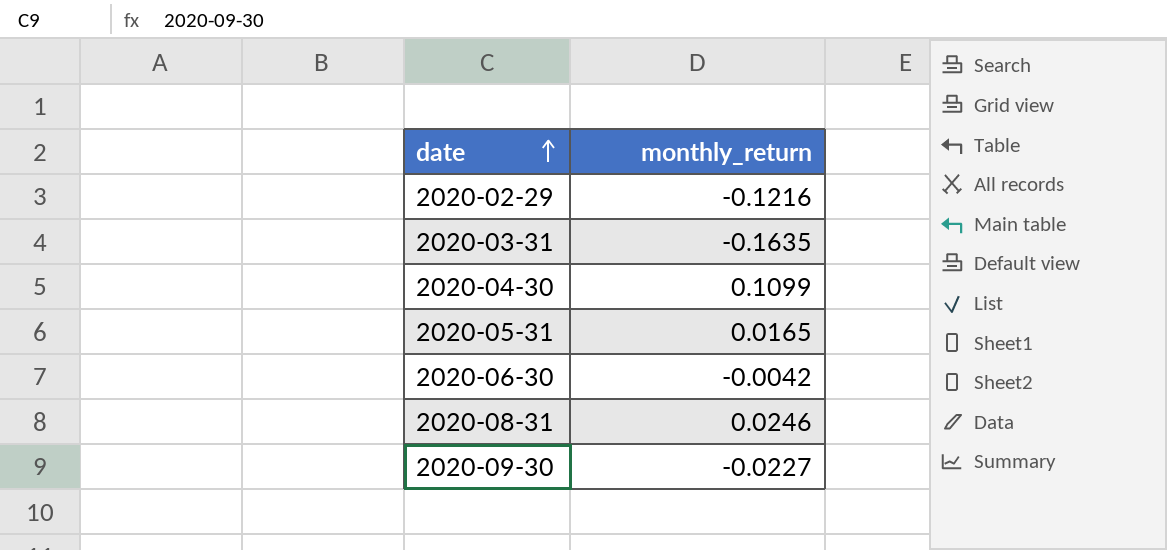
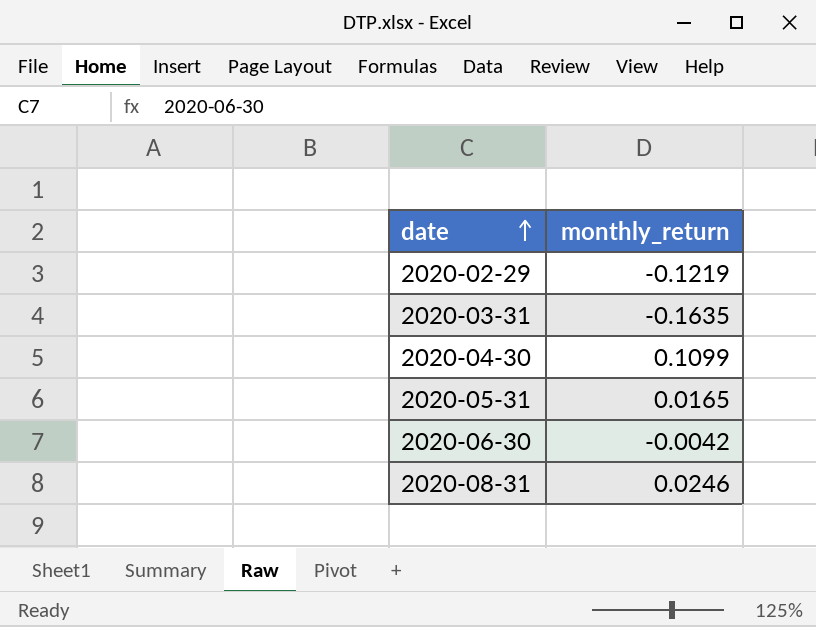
row 2020-09-30: -0.0227 -> none
2020-02-29 | monthly_return: -0.1216 -> -0.1219

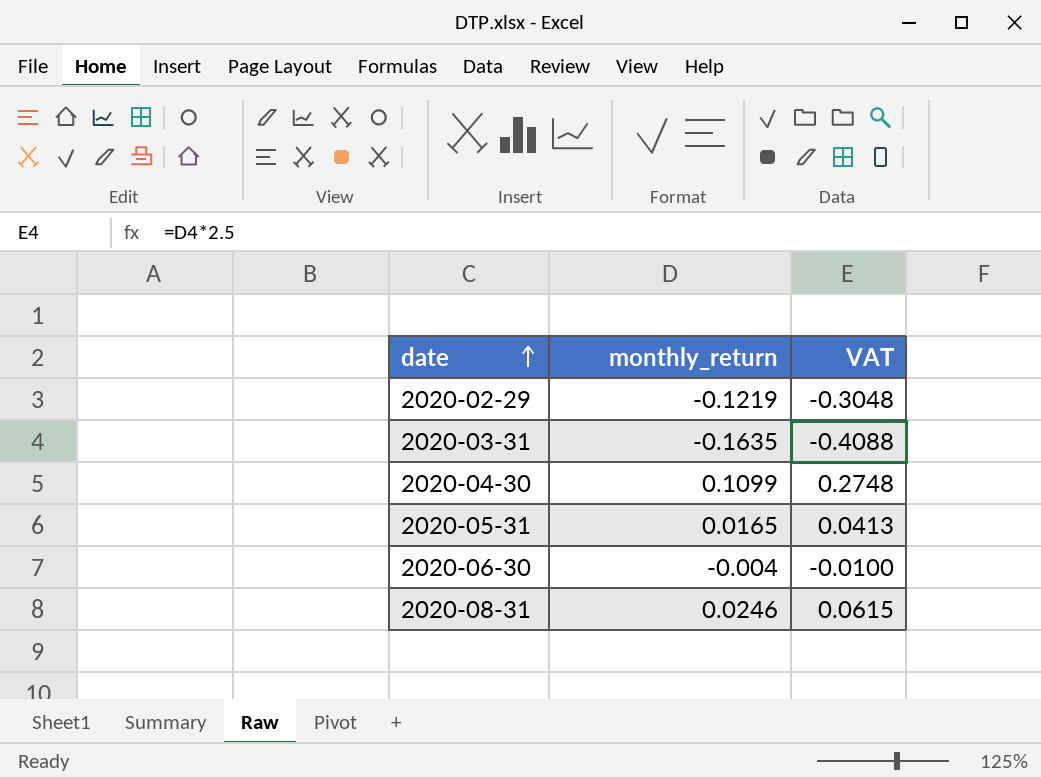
column VAT | formula: none -> [monthly_return] * 2.5
2020-06-30 | monthly_return: -0.0042 -> -0.004

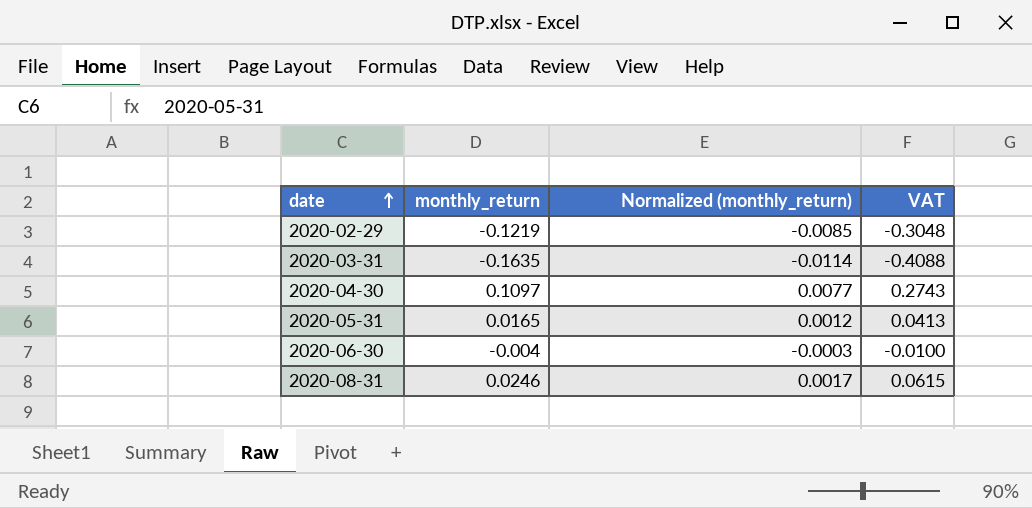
column Normalized (monthly_return) | formula: none -> [monthly_return] * 0.07
2020-04-30 | monthly_return: 0.1099 -> 0.1097
2020-04-30 | VAT: 0.2748 -> 0.2743

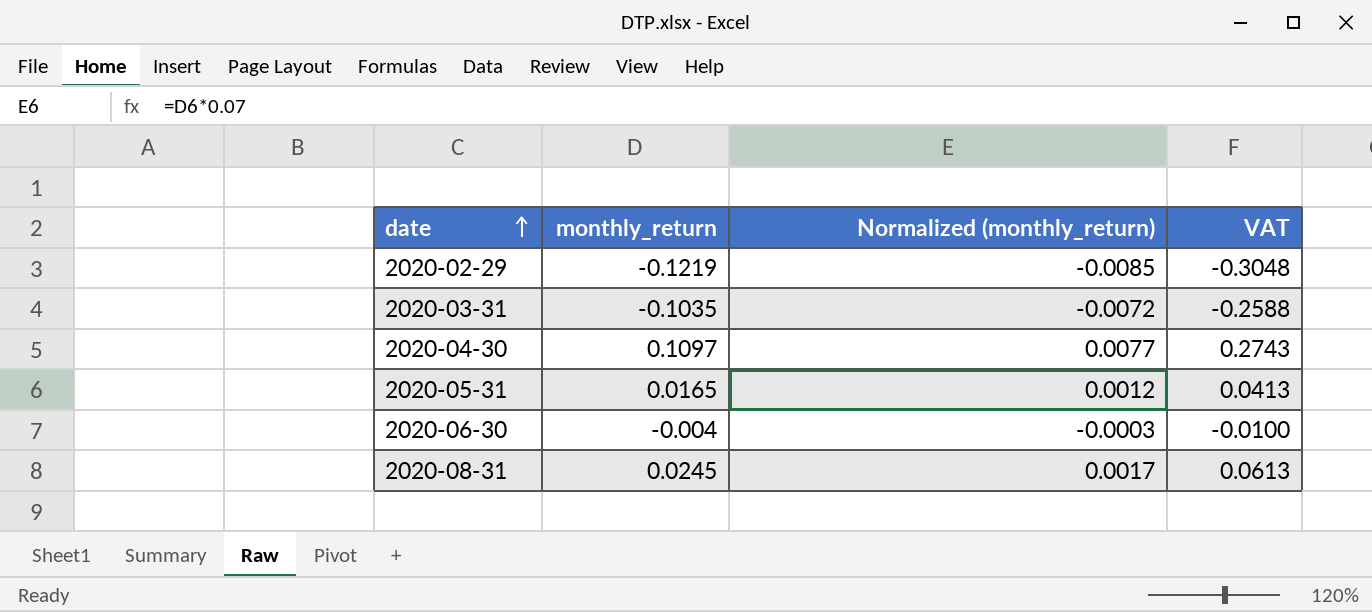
2020-03-31 | monthly_return: -0.1635 -> -0.1035
2020-03-31 | Normalized (monthly_return): -0.0114 -> -0.0072
2020-03-31 | VAT: -0.4088 -> -0.2588
2020-08-31 | monthly_return: 0.0246 -> 0.0245
2020-08-31 | VAT: 0.0615 -> 0.0613

